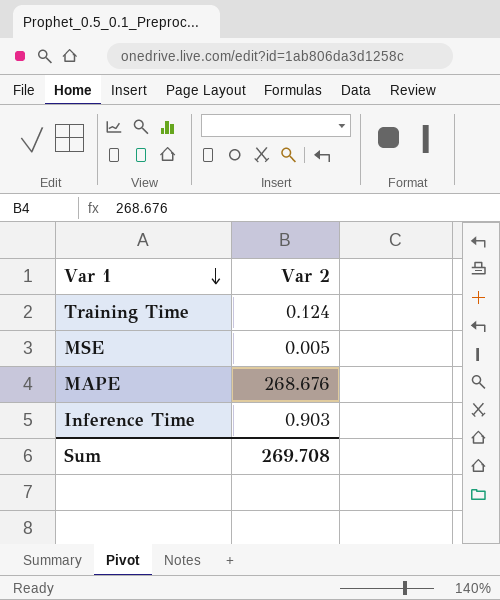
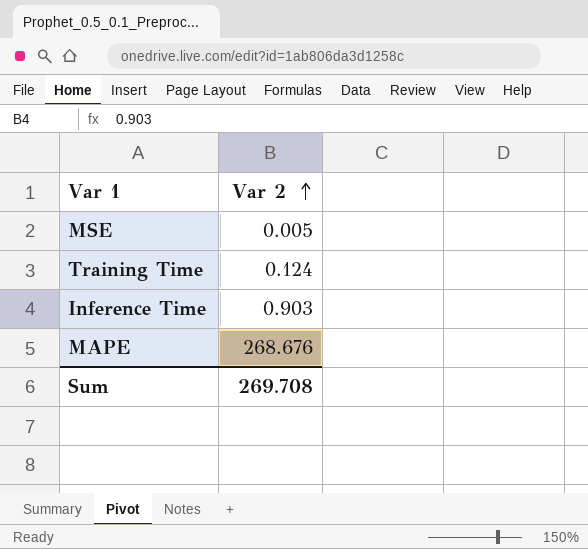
row order: Var 1 descending -> Var 2 ascending

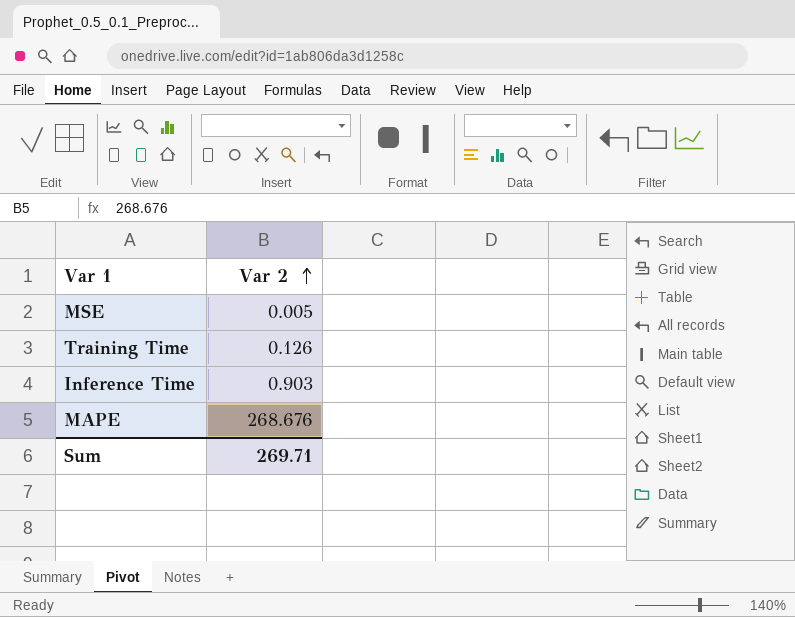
Training Time | Var 2: 0.124 -> 0.126
Sum | Var 2: 269.708 -> 269.71

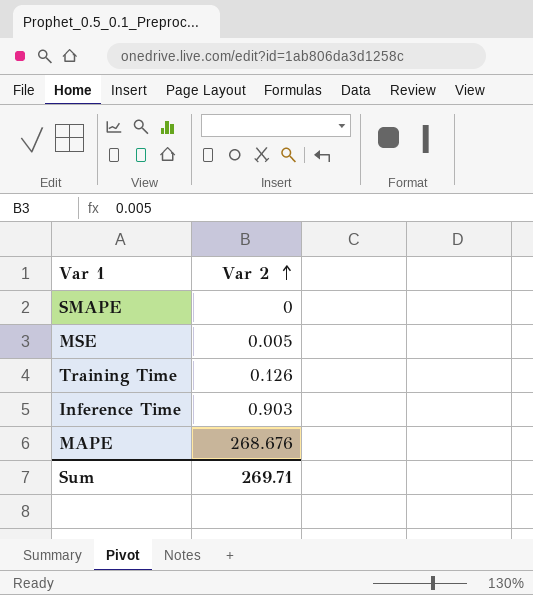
row SMAPE: none -> 0

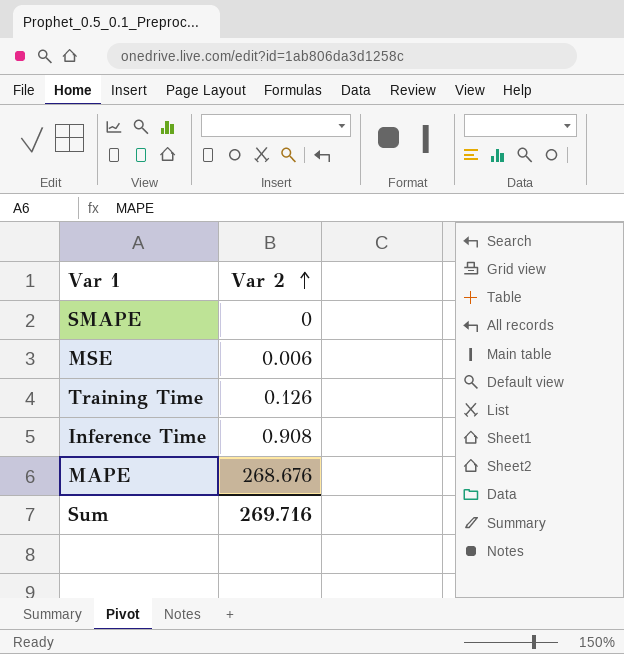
MSE | Var 2: 0.005 -> 0.006
Inference Time | Var 2: 0.903 -> 0.908
Sum | Var 2: 269.71 -> 269.716

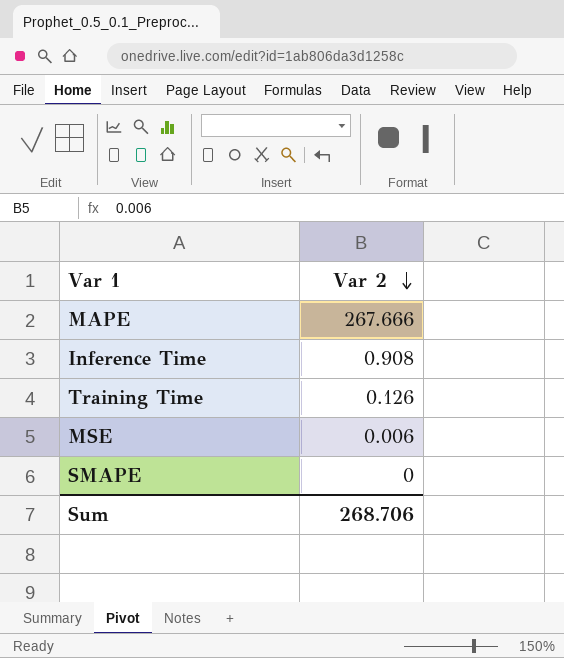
row order: Var 2 ascending -> Var 2 descending
MAPE | Var 2: 268.676 -> 267.666
Sum | Var 2: 269.716 -> 268.706

